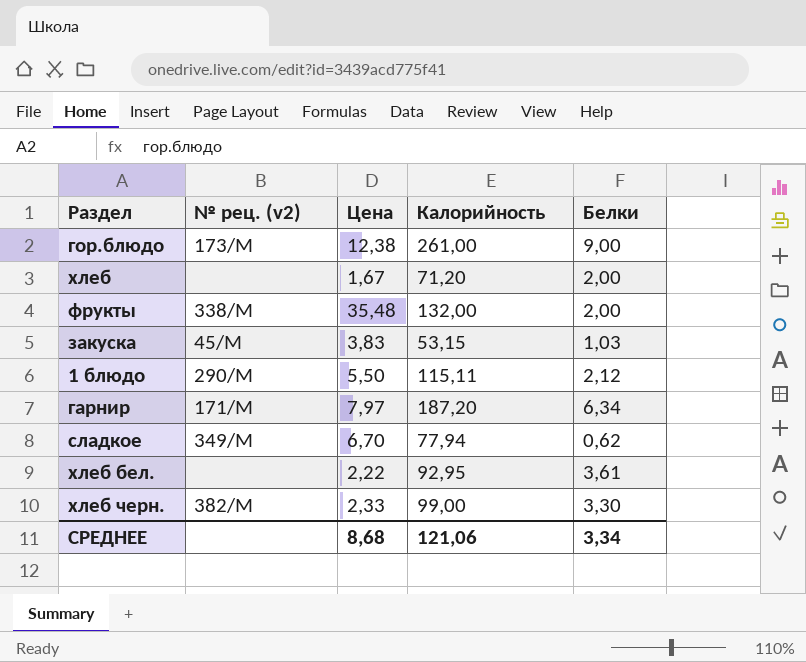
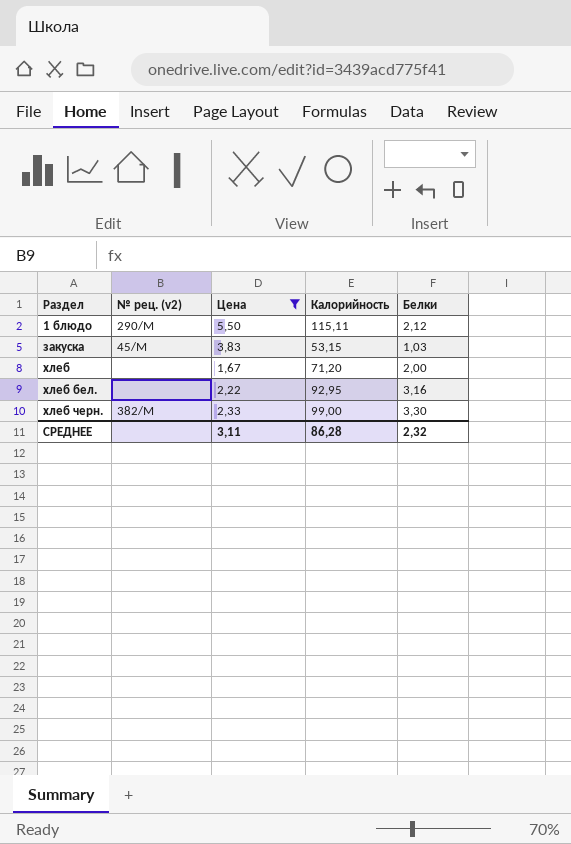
filter: none -> Цена <= 5,50
row order: none -> Раздел ascending
хлеб бел. | Белки: 3,61 -> 3,16
СРЕДНЕЕ | Цена: 8,68 -> 3,11
СРЕДНЕЕ | Калорийность: 121,06 -> 86,28
СРЕДНЕЕ | Белки: 3,34 -> 2,32

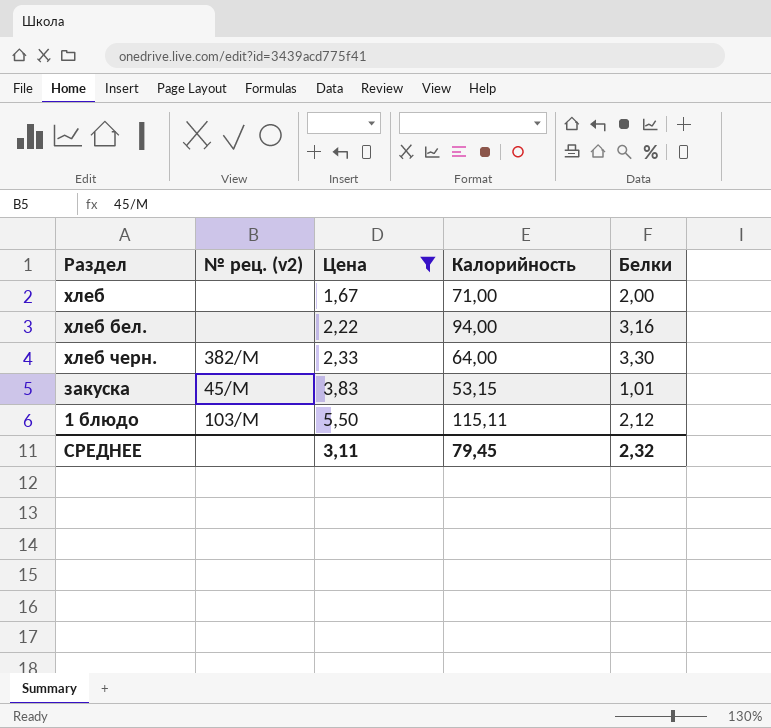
row order: Раздел ascending -> Цена ascending
хлеб | Калорийность: 71,20 -> 71,00
хлеб бел. | Калорийность: 92,95 -> 94,00
хлеб черн. | Калорийность: 99,00 -> 64,00
закуска | Белки: 1,03 -> 1,01
1 блюдо | № рец. (v2): 290/М -> 103/М
СРЕДНЕЕ | Калорийность: 86,28 -> 79,45

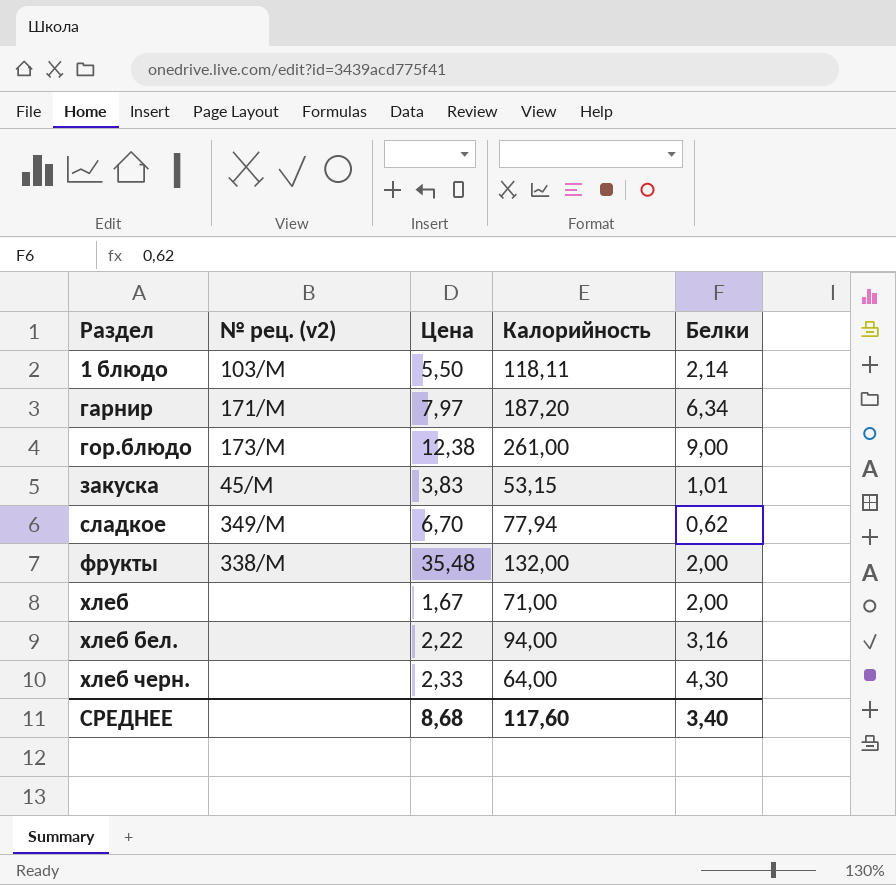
filter: Цена <= 5,50 -> none
row order: Цена ascending -> Раздел ascending
1 блюдо | Калорийность: 115,11 -> 118,11
1 блюдо | Белки: 2,12 -> 2,14
хлеб черн. | № рец. (v2): 382/М -> none
хлеб черн. | Белки: 3,30 -> 4,30
СРЕДНЕЕ | Цена: 3,11 -> 8,68
СРЕДНЕЕ | Калорийность: 79,45 -> 117,60
СРЕДНЕЕ | Белки: 2,32 -> 3,40

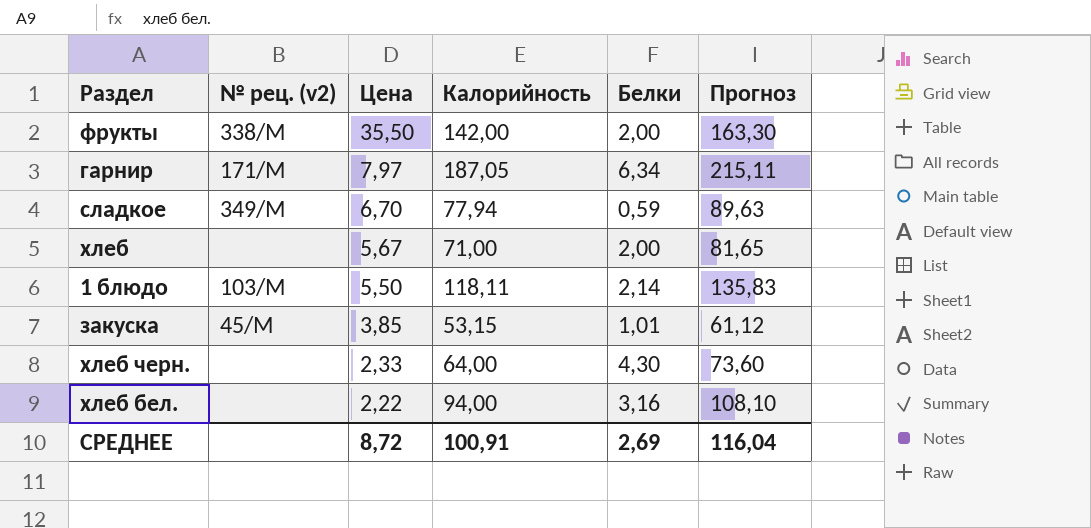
row order: Раздел ascending -> Цена descending
column Прогноз | formula: none -> [Калорийность] * 1,15
row гор.блюдо: 173/М | 12,38 | 261,00 | 9,00 -> none
фрукты | Цена: 35,48 -> 35,50
фрукты | Калорийность: 132,00 -> 142,00
гарнир | Калорийность: 187,20 -> 187,05
сладкое | Белки: 0,62 -> 0,59
хлеб | Цена: 1,67 -> 5,67
закуска | Цена: 3,83 -> 3,85
СРЕДНЕЕ | Цена: 8,68 -> 8,72
СРЕДНЕЕ | Калорийность: 117,60 -> 100,91
СРЕДНЕЕ | Белки: 3,40 -> 2,69

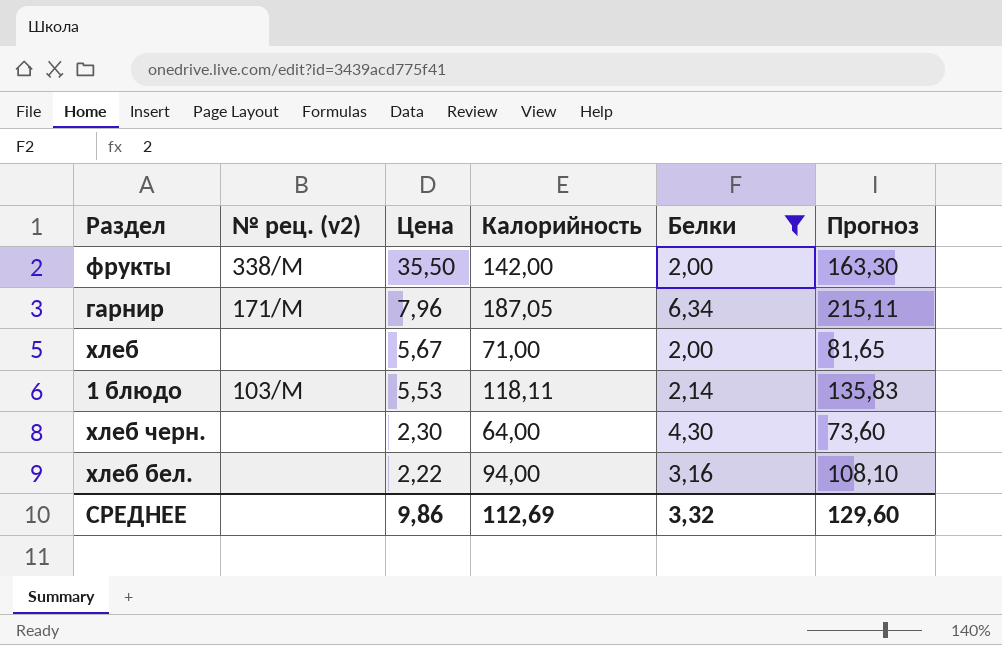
filter: none -> Белки >= 2,00
гарнир | Цена: 7,97 -> 7,96
1 блюдо | Цена: 5,50 -> 5,53
хлеб черн. | Цена: 2,33 -> 2,30
СРЕДНЕЕ | Цена: 8,72 -> 9,86
СРЕДНЕЕ | Калорийность: 100,91 -> 112,69
СРЕДНЕЕ | Белки: 2,69 -> 3,32
СРЕДНЕЕ | Прогноз: 116,04 -> 129,60

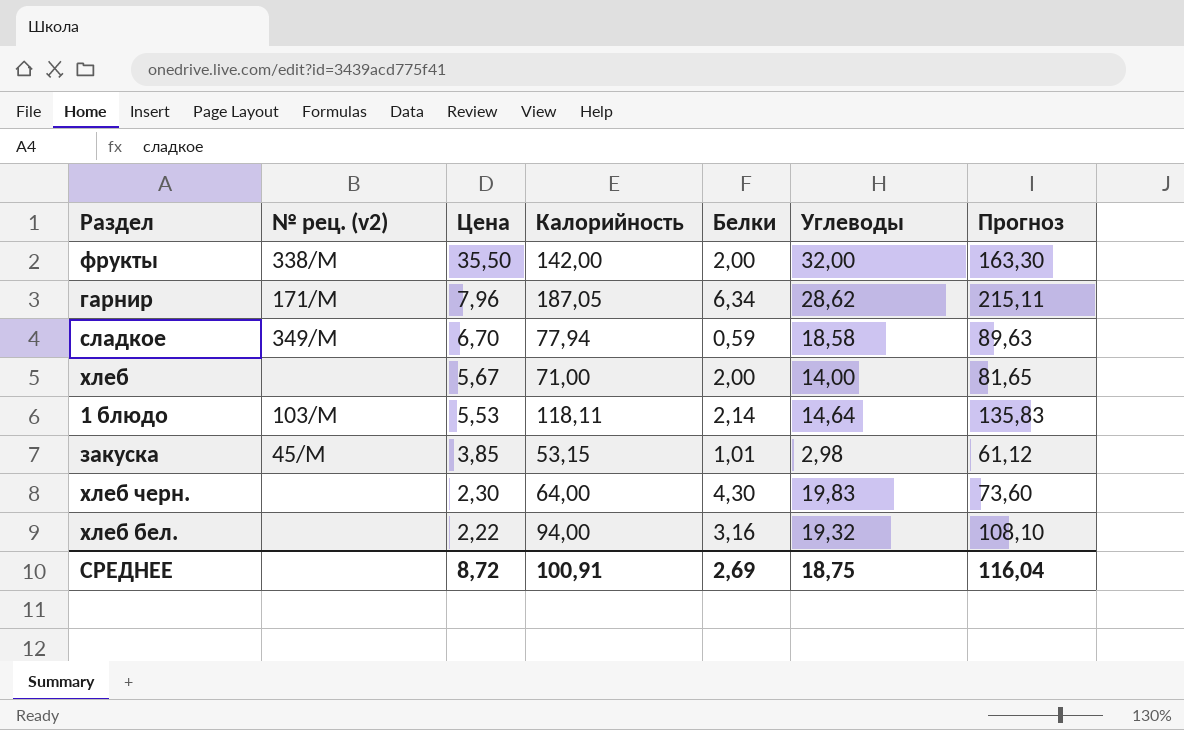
filter: Белки >= 2,00 -> none
column Углеводы | position: none -> 6
СРЕДНЕЕ | Цена: 9,86 -> 8,72
СРЕДНЕЕ | Калорийность: 112,69 -> 100,91
СРЕДНЕЕ | Белки: 3,32 -> 2,69
СРЕДНЕЕ | Прогноз: 129,60 -> 116,04

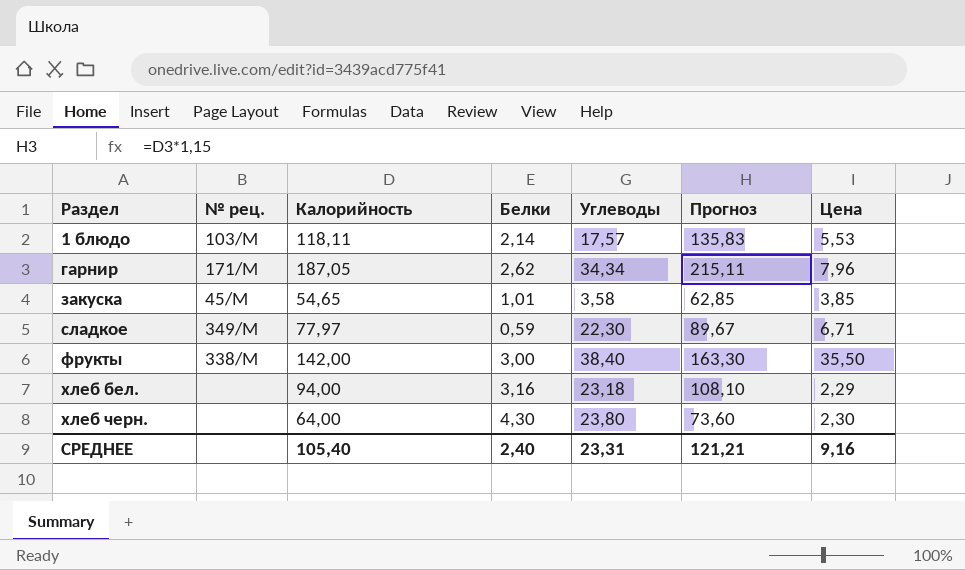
row order: Цена descending -> Раздел ascending
column name: № рец. (v2) -> № рец.
column Цена | position: 3 -> 7
row хлеб: none | 5,67 | 71,00 | 2,00 | 14,00 | 81,65 -> none
1 блюдо | Углеводы: 14,64 -> 17,57
гарнир | Белки: 6,34 -> 2,62
гарнир | Углеводы: 28,62 -> 34,34
закуска | Калорийность: 53,15 -> 54,65
закуска | Углеводы: 2,98 -> 3,58
закуска | Прогноз: 61,12 -> 62,85
сладкое | Калорийность: 77,94 -> 77,97
сладкое | Углеводы: 18,58 -> 22,30
сладкое | Прогноз: 89,63 -> 89,67
сладкое | Цена: 6,70 -> 6,71
фрукты | Белки: 2,00 -> 3,00
фрукты | Углеводы: 32,00 -> 38,40
хлеб бел. | Углеводы: 19,32 -> 23,18
хлеб бел. | Цена: 2,22 -> 2,29
хлеб черн. | Углеводы: 19,83 -> 23,80
СРЕДНЕЕ | Калорийность: 100,91 -> 105,40
СРЕДНЕЕ | Белки: 2,69 -> 2,40
СРЕДНЕЕ | Углеводы: 18,75 -> 23,31
СРЕДНЕЕ | Прогноз: 116,04 -> 121,21
СРЕДНЕЕ | Цена: 8,72 -> 9,16

